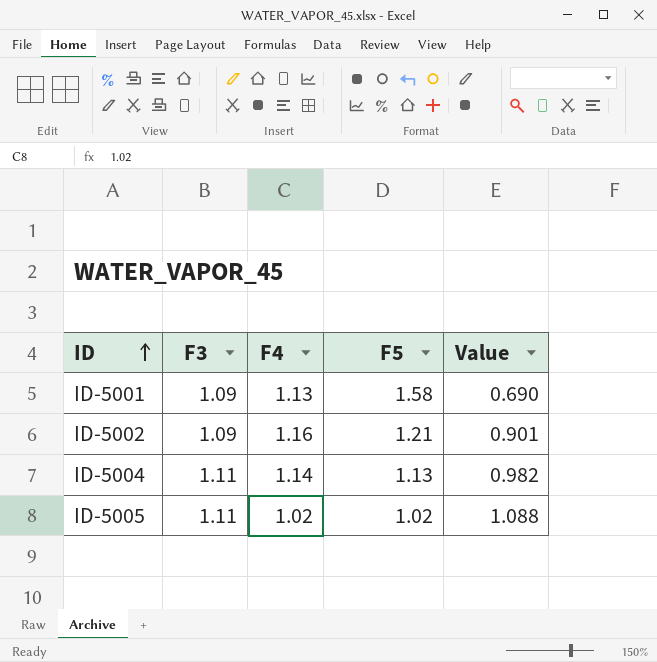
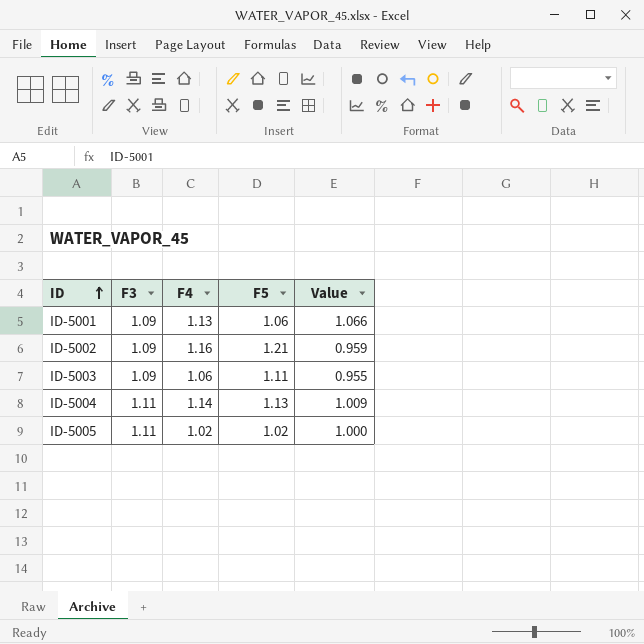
column Value | formula: [F3] / [F5] -> [F4] / [F5]
ID-5001 | F5: 1.58 -> 1.06
row ID-5003: none -> 1.09 | 1.06 | 1.11 | 0.955

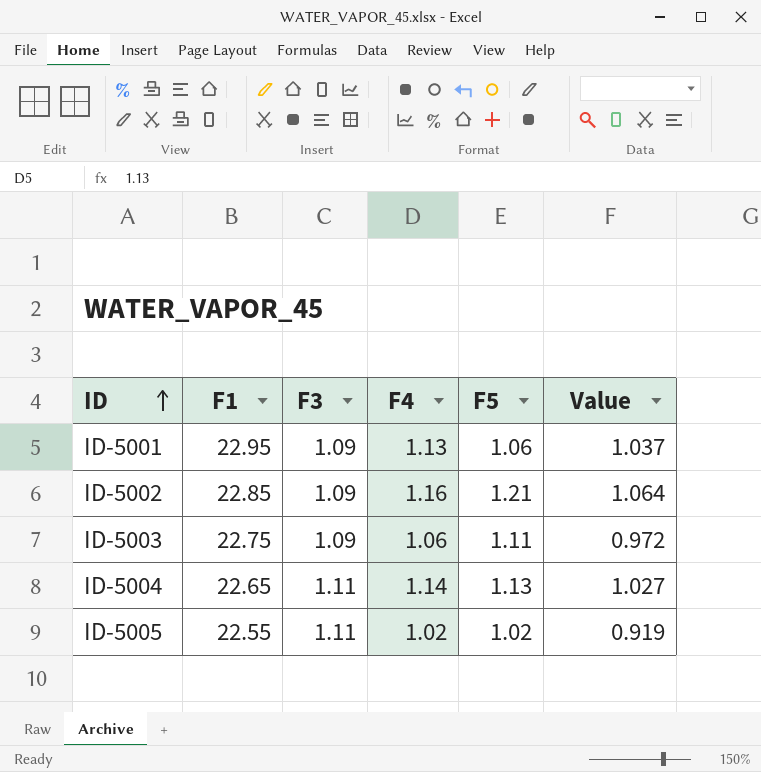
column F1 | position: none -> 2
column Value | formula: [F4] / [F5] -> [F4] / [F3]

